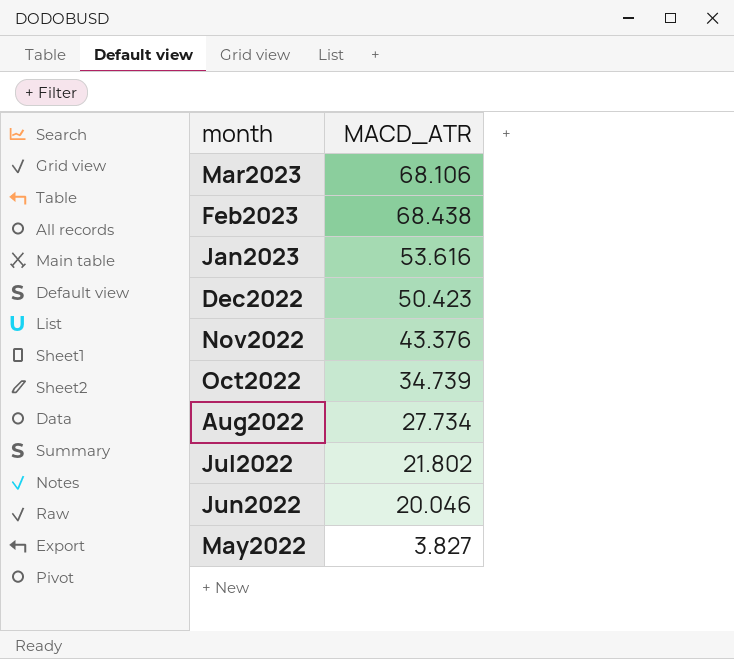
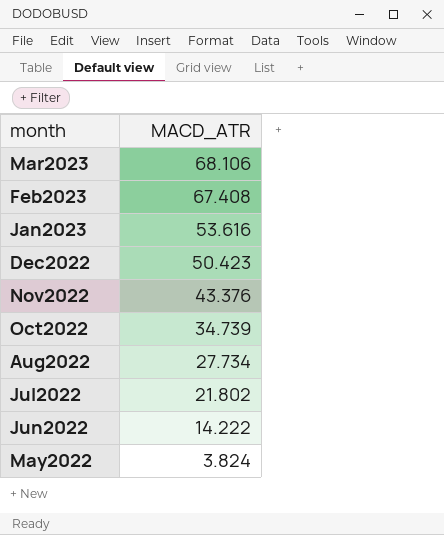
Feb2023 | MACD_ATR: 68.438 -> 67.408
Jun2022 | MACD_ATR: 20.046 -> 14.222
May2022 | MACD_ATR: 3.827 -> 3.824

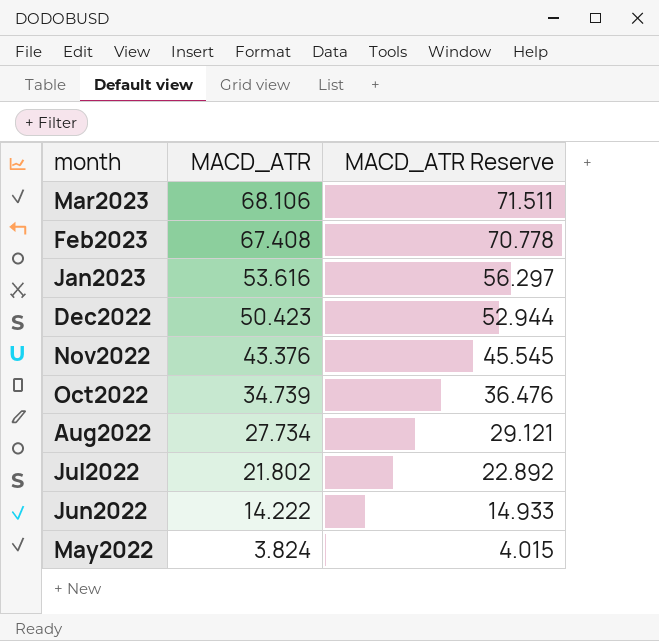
column MACD_ATR Reserve | formula: none -> [MACD_ATR] * 1.05

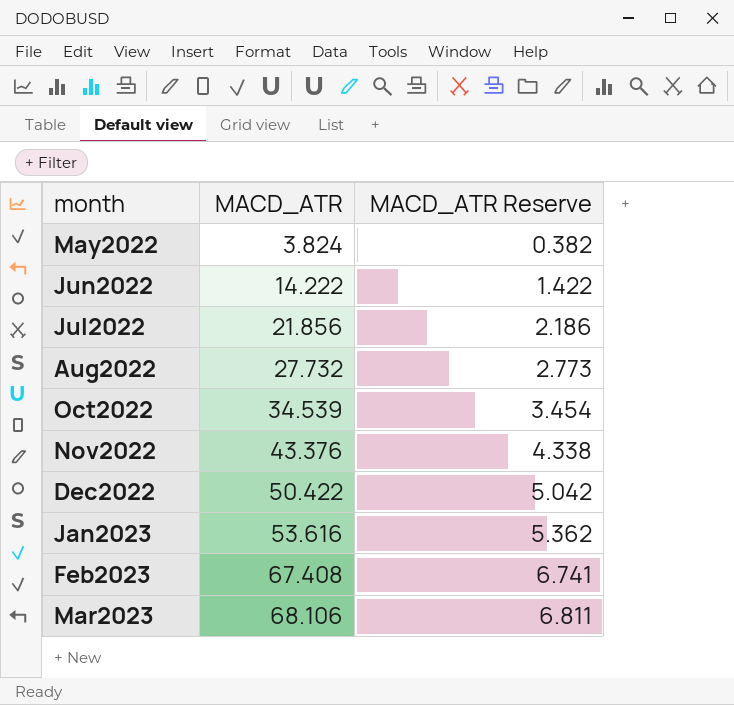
row order: month descending -> month ascending
column MACD_ATR Reserve | formula: [MACD_ATR] * 1.05 -> [MACD_ATR] * 0.1
Jul2022 | MACD_ATR: 21.802 -> 21.856
Aug2022 | MACD_ATR: 27.734 -> 27.732
Oct2022 | MACD_ATR: 34.739 -> 34.539
Dec2022 | MACD_ATR: 50.423 -> 50.422

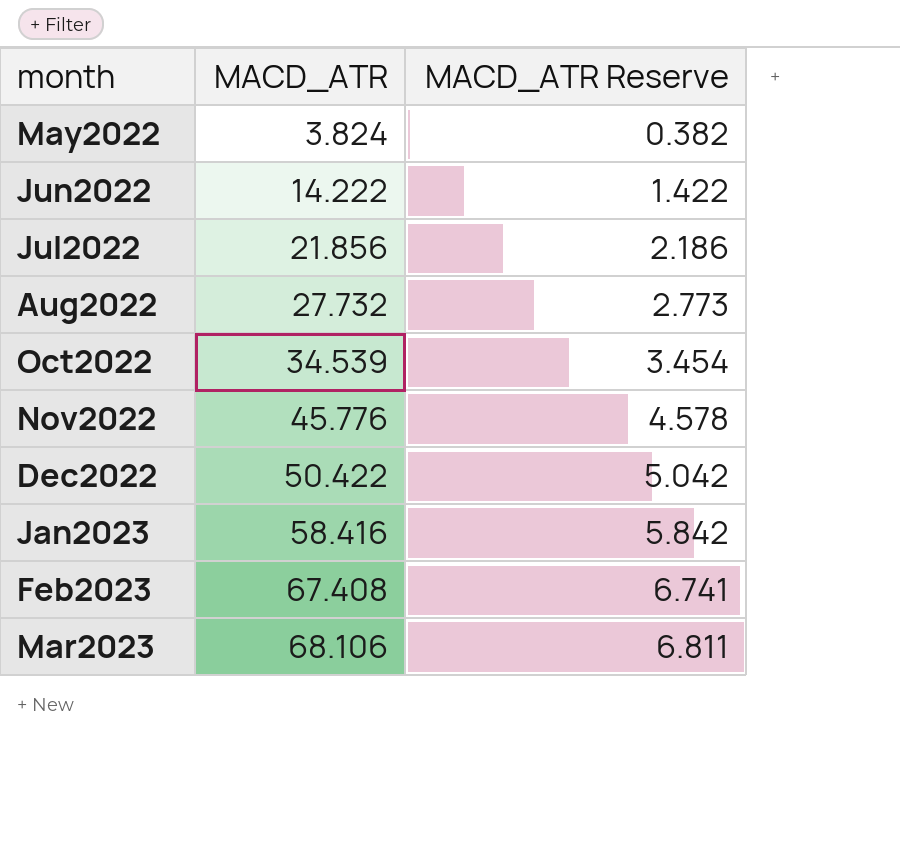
Nov2022 | MACD_ATR: 43.376 -> 45.776
Nov2022 | MACD_ATR Reserve: 4.338 -> 4.578
Jan2023 | MACD_ATR: 53.616 -> 58.416
Jan2023 | MACD_ATR Reserve: 5.362 -> 5.842

